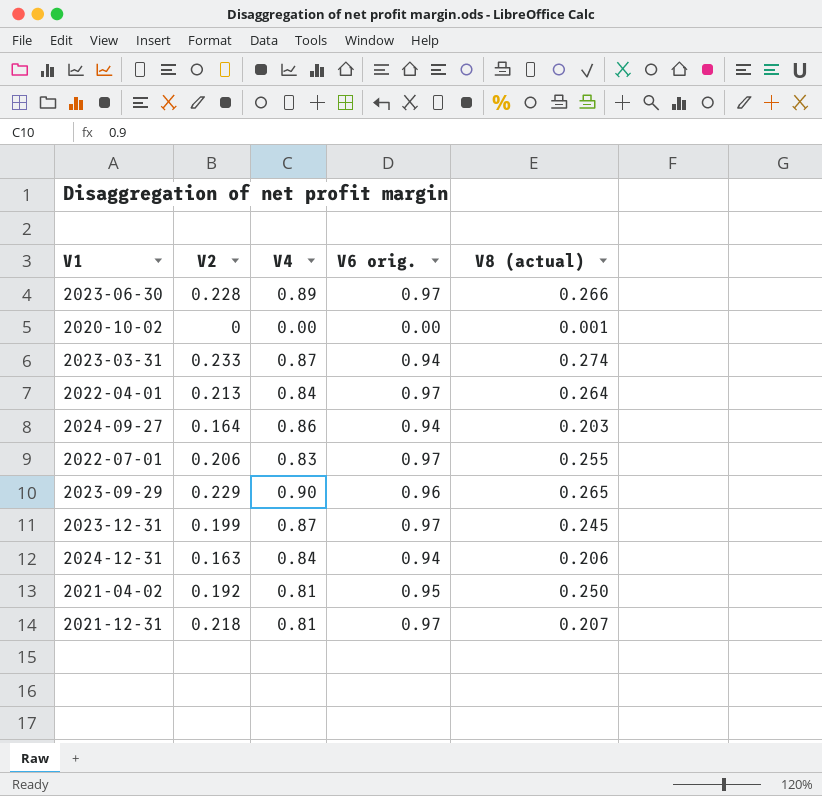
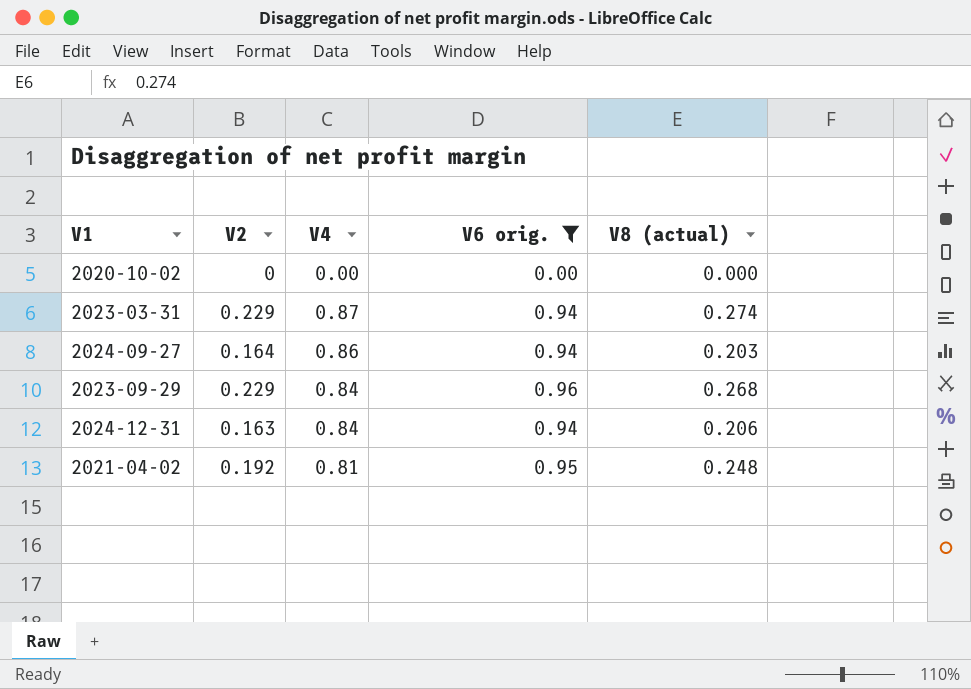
filter: none -> V6 orig. != 0.97
2020-10-02 | V8 (actual): 0.001 -> 0.000
2023-03-31 | V2: 0.233 -> 0.229
2023-09-29 | V4: 0.90 -> 0.84
2023-09-29 | V8 (actual): 0.265 -> 0.268
2021-04-02 | V8 (actual): 0.250 -> 0.248

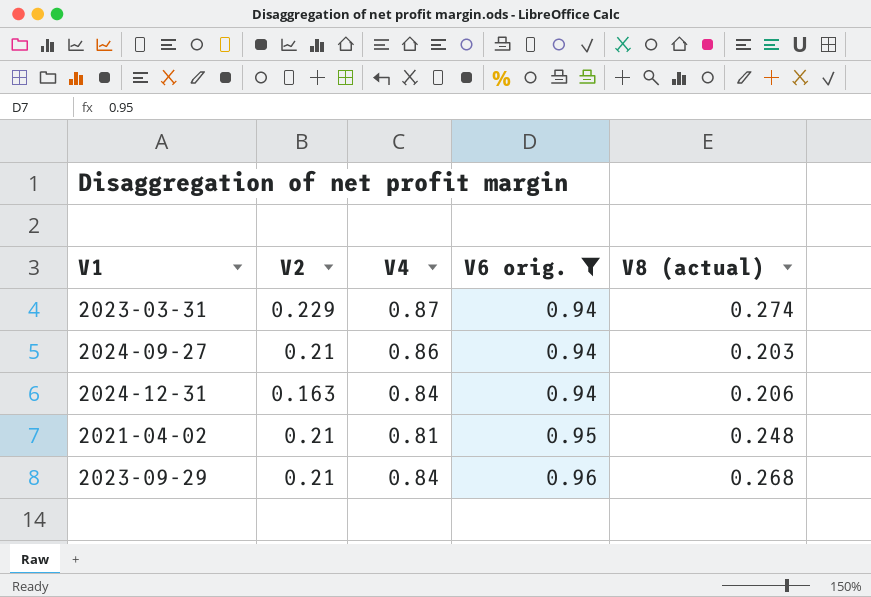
row order: none -> V6 orig. ascending
row 2020-10-02: 0 | 0.00 | 0.00 | 0.000 -> none
2024-09-27 | V2: 0.164 -> 0.21
2021-04-02 | V2: 0.192 -> 0.21
2023-09-29 | V2: 0.229 -> 0.21

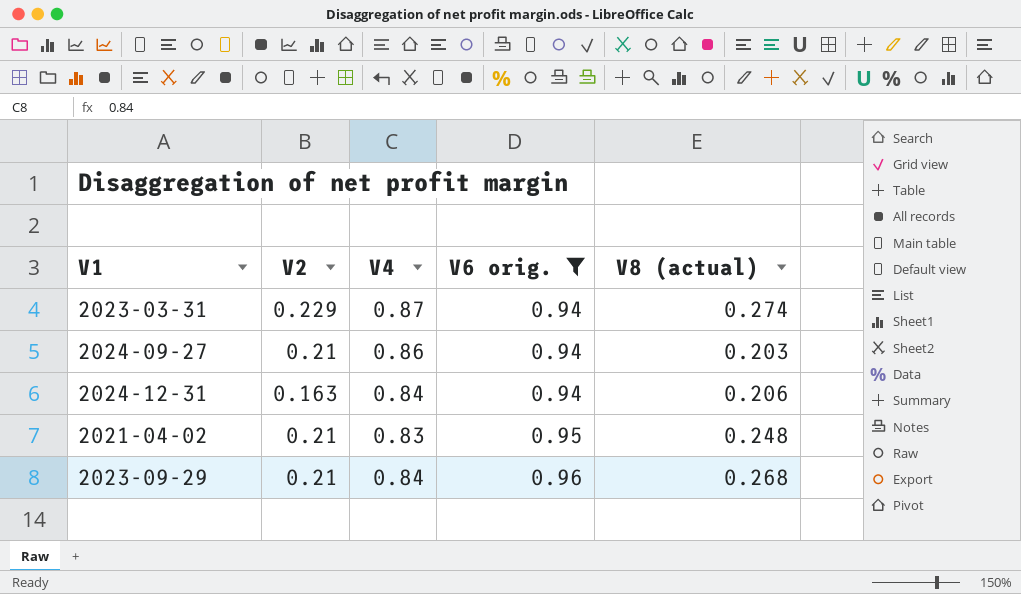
2021-04-02 | V4: 0.81 -> 0.83

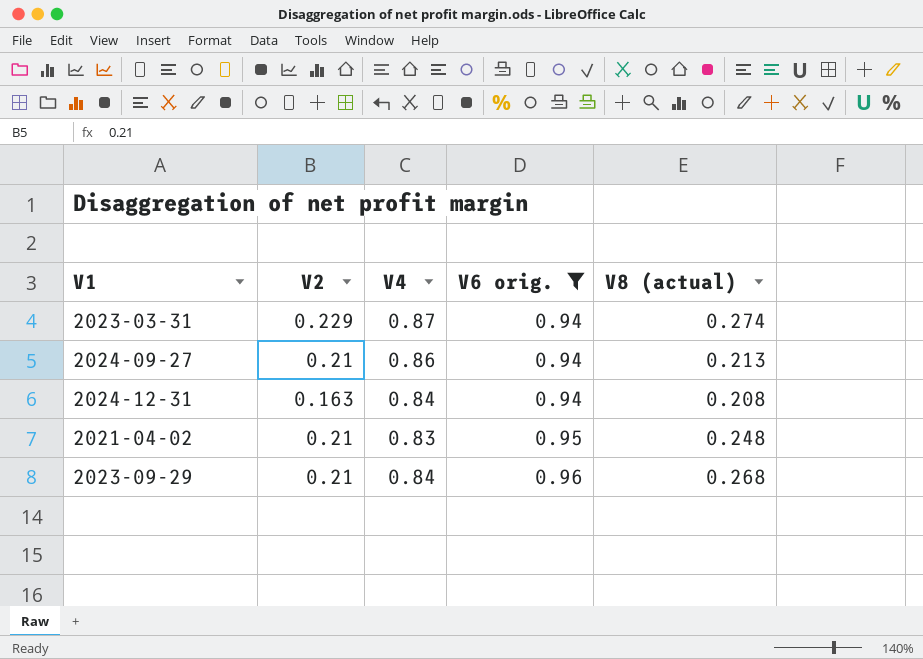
2024-09-27 | V8 (actual): 0.203 -> 0.213
2024-12-31 | V8 (actual): 0.206 -> 0.208

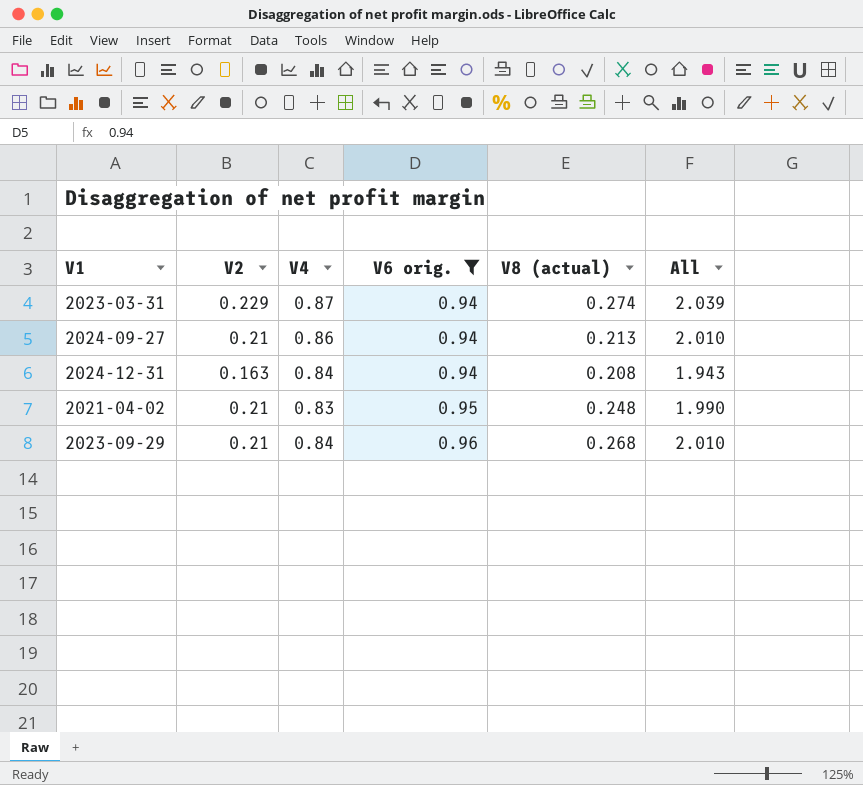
column All | formula: none -> [V2] + [V4] + [V6 orig.]

